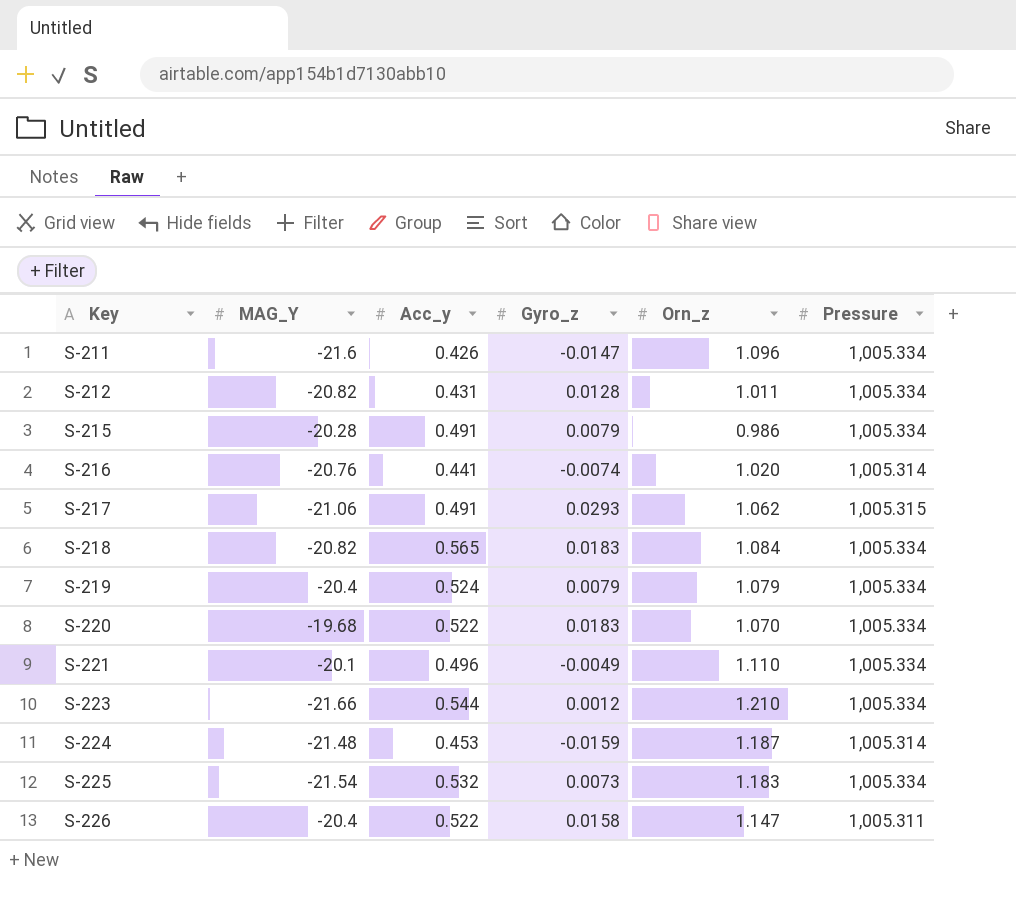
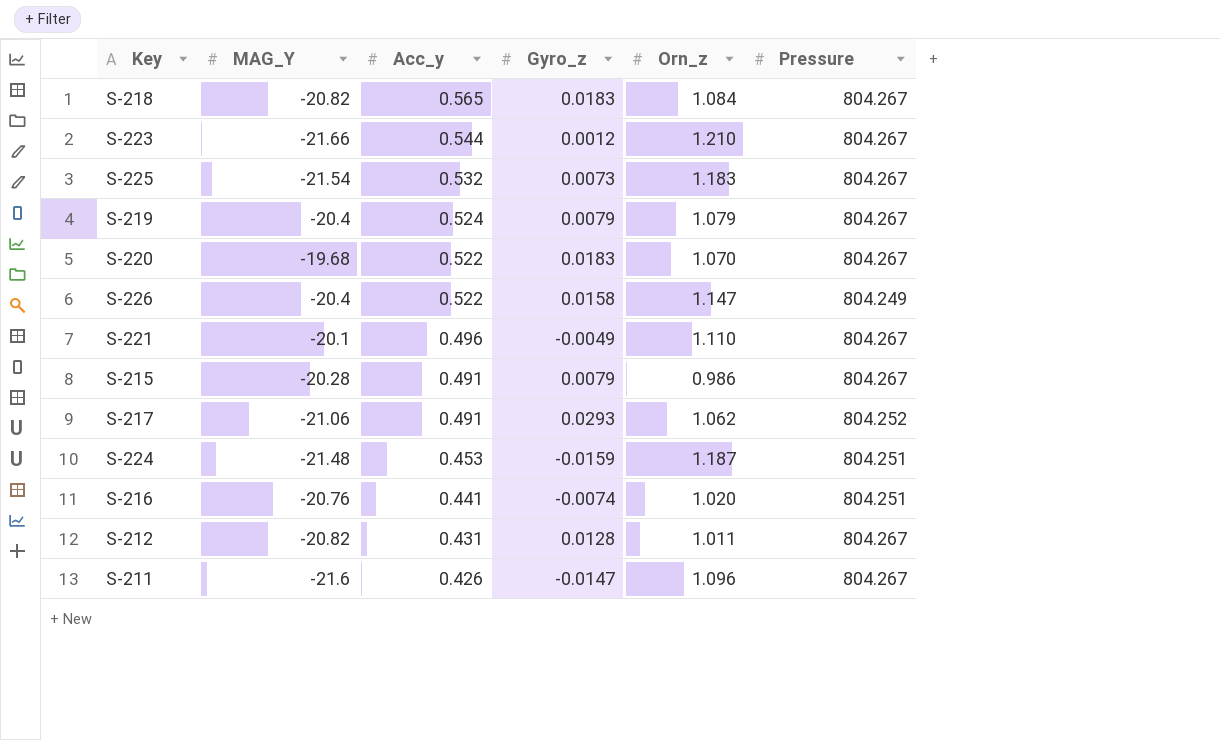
row order: Key ascending -> Acc_y descending
S-218 | Pressure: 1,005.334 -> 804.267
S-223 | Pressure: 1,005.334 -> 804.267
S-225 | Pressure: 1,005.334 -> 804.267
S-219 | Pressure: 1,005.334 -> 804.267
S-220 | Pressure: 1,005.334 -> 804.267
S-226 | Pressure: 1,005.311 -> 804.249
S-221 | Pressure: 1,005.334 -> 804.267
S-215 | Pressure: 1,005.334 -> 804.267
S-217 | Pressure: 1,005.315 -> 804.252
S-224 | Pressure: 1,005.314 -> 804.251
S-216 | Pressure: 1,005.314 -> 804.251
S-212 | Pressure: 1,005.334 -> 804.267
S-211 | Pressure: 1,005.334 -> 804.267

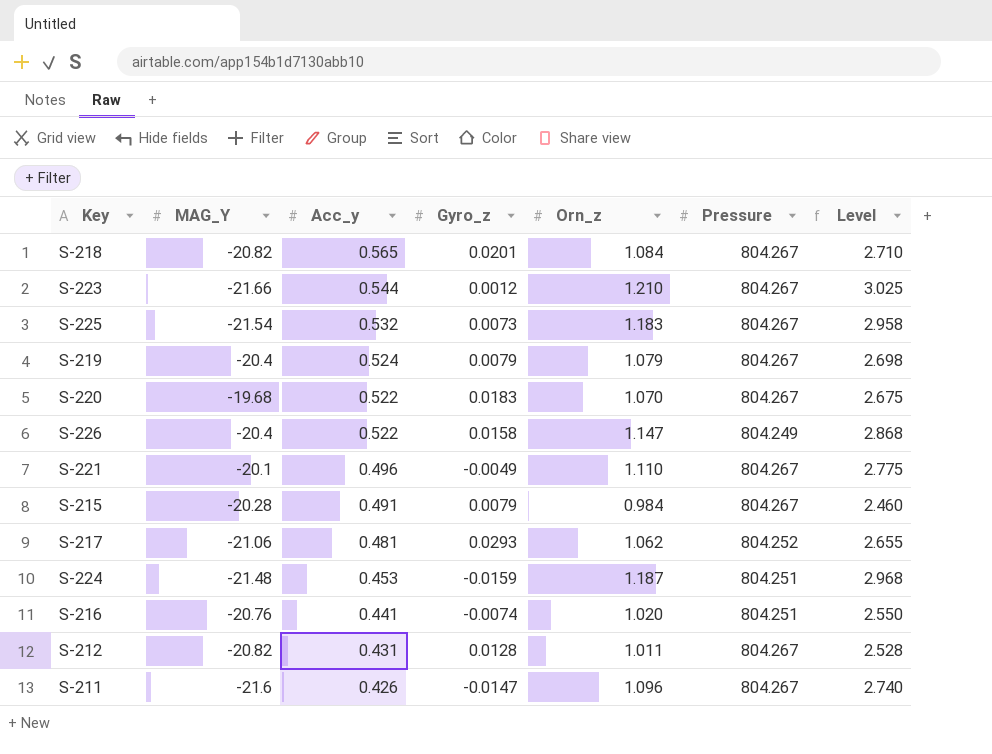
column Level | formula: none -> [Orn_z] * 2.5
S-218 | Gyro_z: 0.0183 -> 0.0201
S-215 | Orn_z: 0.986 -> 0.984
S-217 | Acc_y: 0.491 -> 0.481

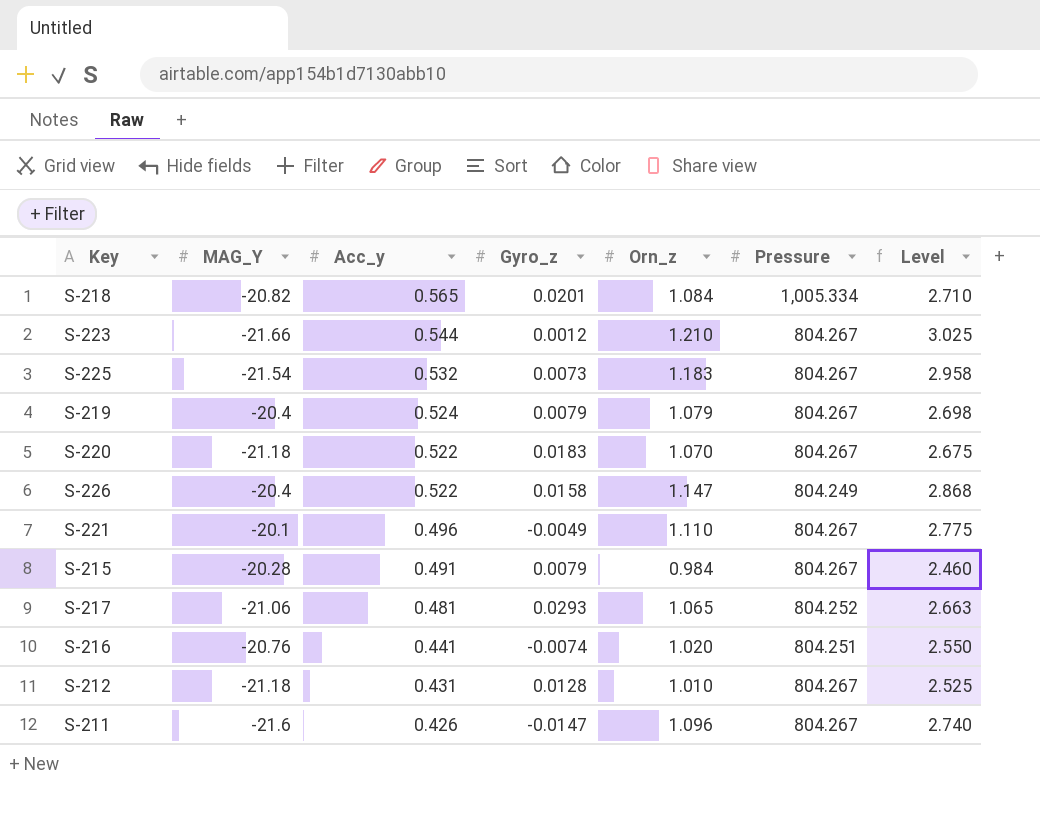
row S-224: -21.48 | 0.453 | -0.0159 | 1.187 | 804.251 | 2.968 -> none
S-218 | Pressure: 804.267 -> 1,005.334
S-220 | MAG_Y: -19.68 -> -21.18
S-217 | Orn_z: 1.062 -> 1.065
S-217 | Level: 2.655 -> 2.663
S-212 | MAG_Y: -20.82 -> -21.18
S-212 | Orn_z: 1.011 -> 1.010
S-212 | Level: 2.528 -> 2.525

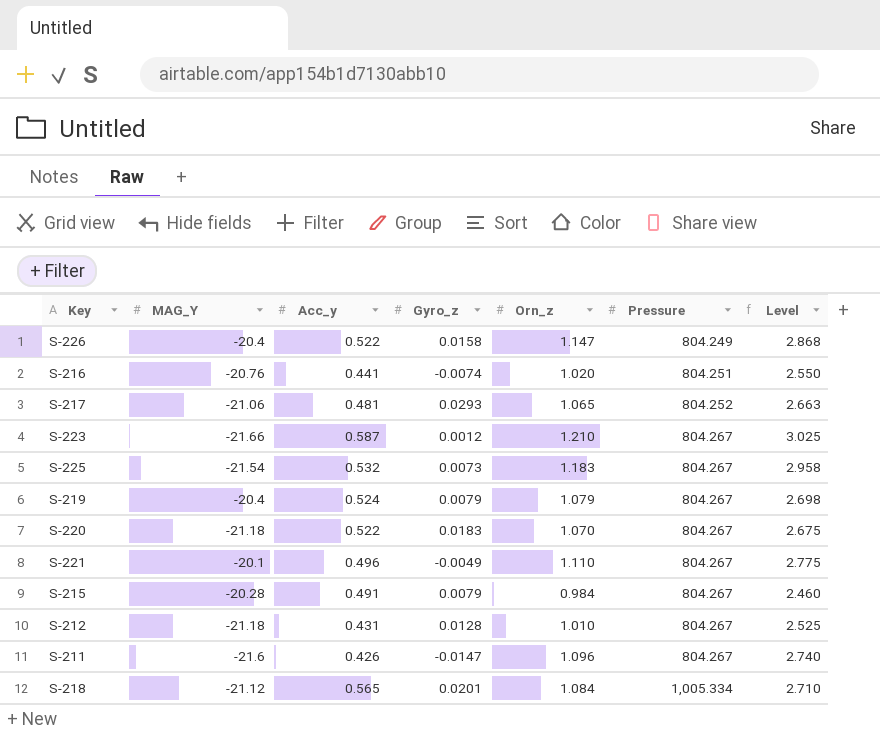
row order: Acc_y descending -> Pressure ascending
S-223 | Acc_y: 0.544 -> 0.587
S-218 | MAG_Y: -20.82 -> -21.12

